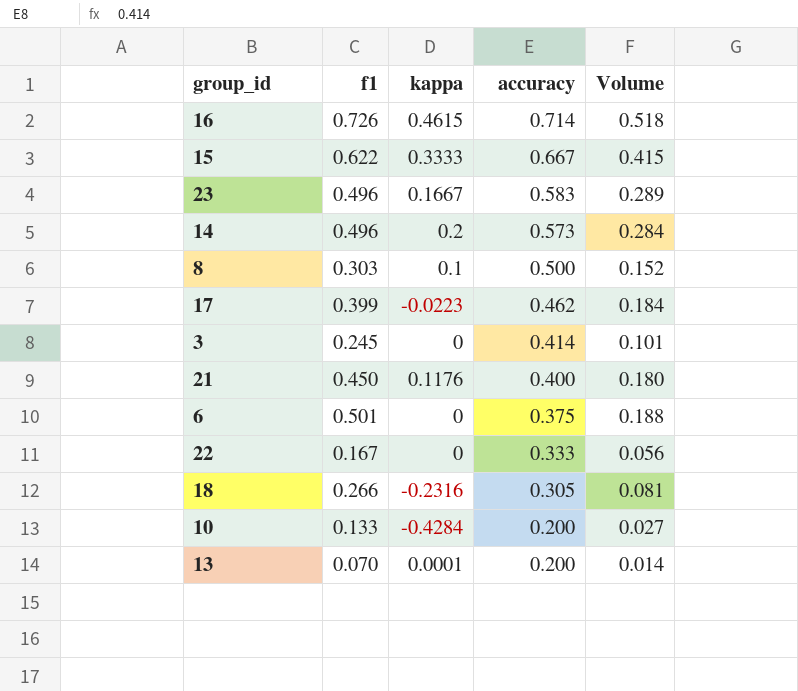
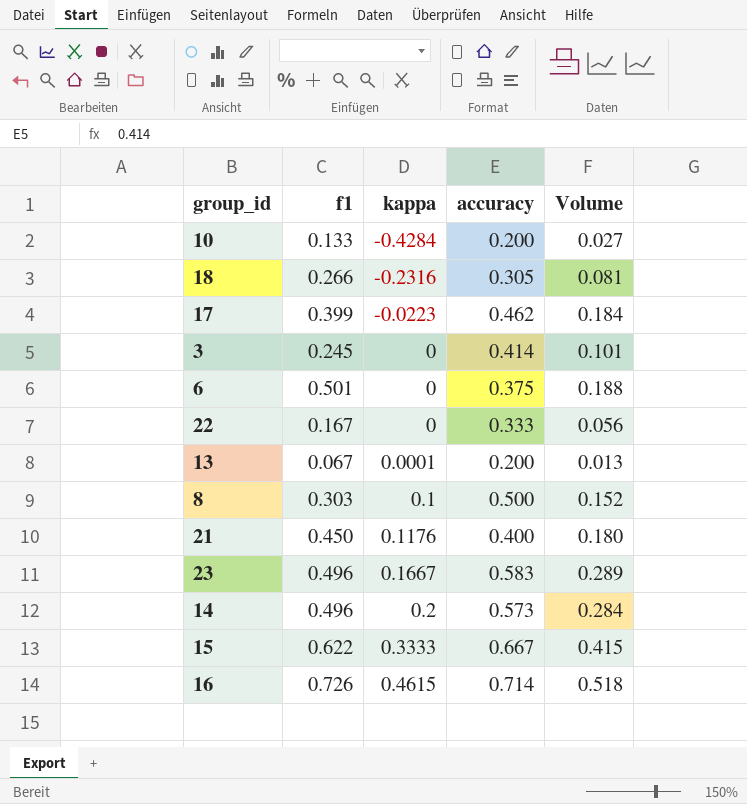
row order: accuracy descending -> kappa ascending
13 | f1: 0.070 -> 0.067
13 | Volume: 0.014 -> 0.013

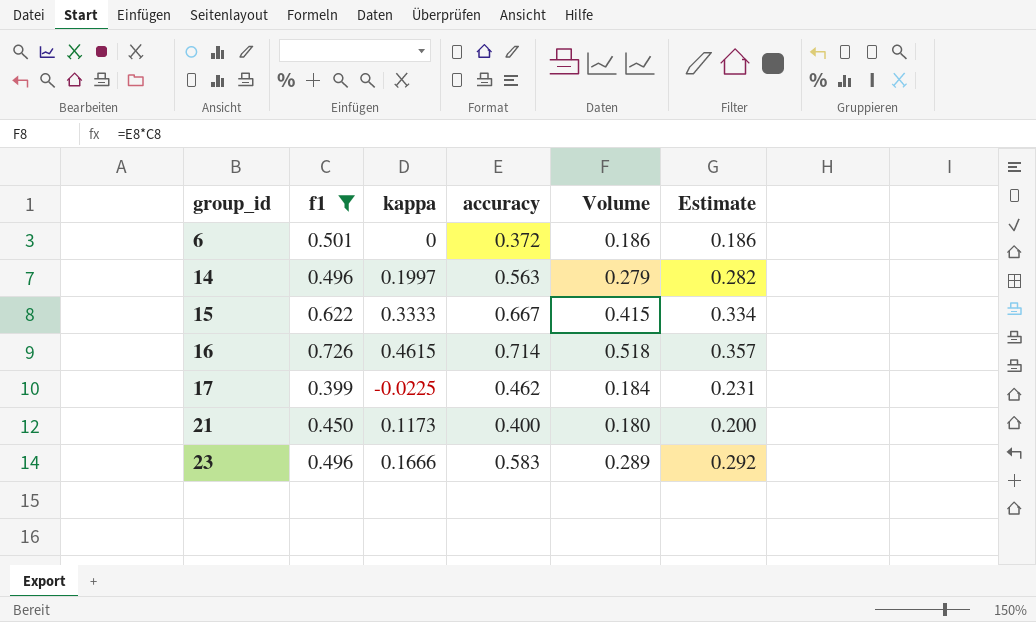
filter: none -> f1 >= 0.399
row order: kappa ascending -> group_id ascending
column Estimate | formula: none -> [accuracy] * 0.5
6 | accuracy: 0.375 -> 0.372
6 | Volume: 0.188 -> 0.186
14 | kappa: 0.2 -> 0.1997
14 | accuracy: 0.573 -> 0.563
14 | Volume: 0.284 -> 0.279
17 | kappa: -0.0223 -> -0.0225
21 | kappa: 0.1176 -> 0.1173
23 | kappa: 0.1667 -> 0.1666

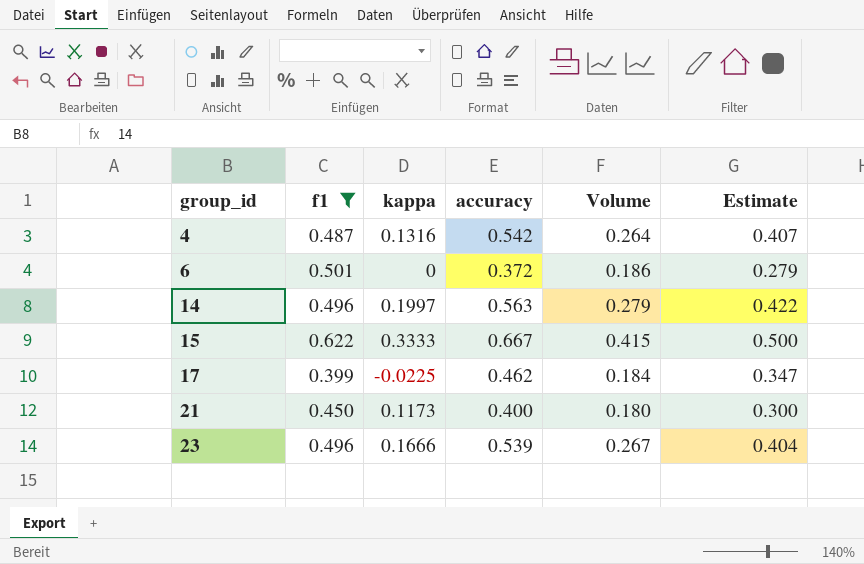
column Estimate | formula: [accuracy] * 0.5 -> [accuracy] * 0.75
row 16: 0.726 | 0.4615 | 0.714 | 0.518 | 0.357 -> none
row 4: none -> 0.487 | 0.1316 | 0.542 | 0.264 | 0.407
23 | accuracy: 0.583 -> 0.539
23 | Volume: 0.289 -> 0.267

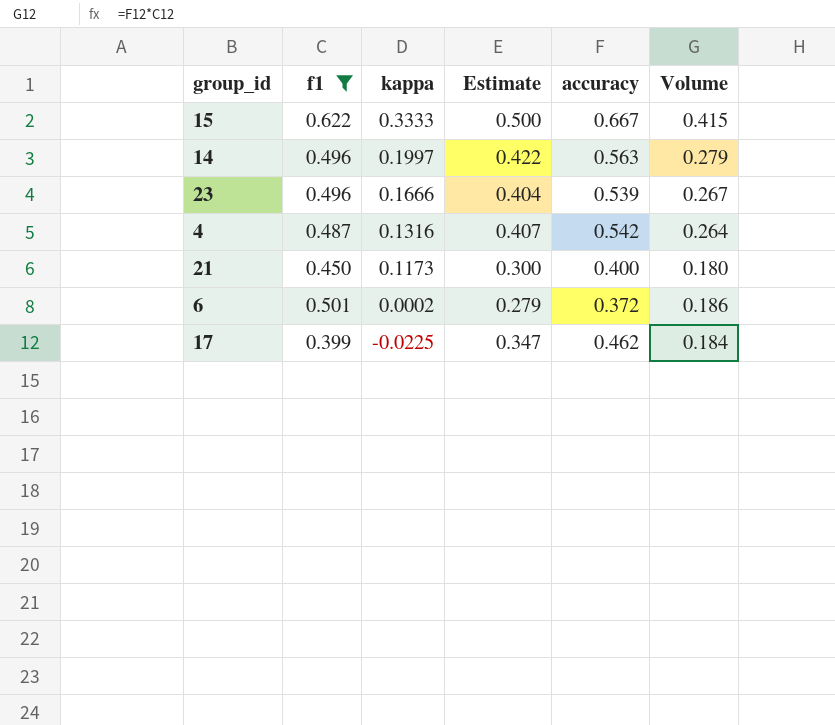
row order: group_id ascending -> kappa descending
column Estimate | position: 6 -> 4
6 | kappa: 0 -> 0.0002

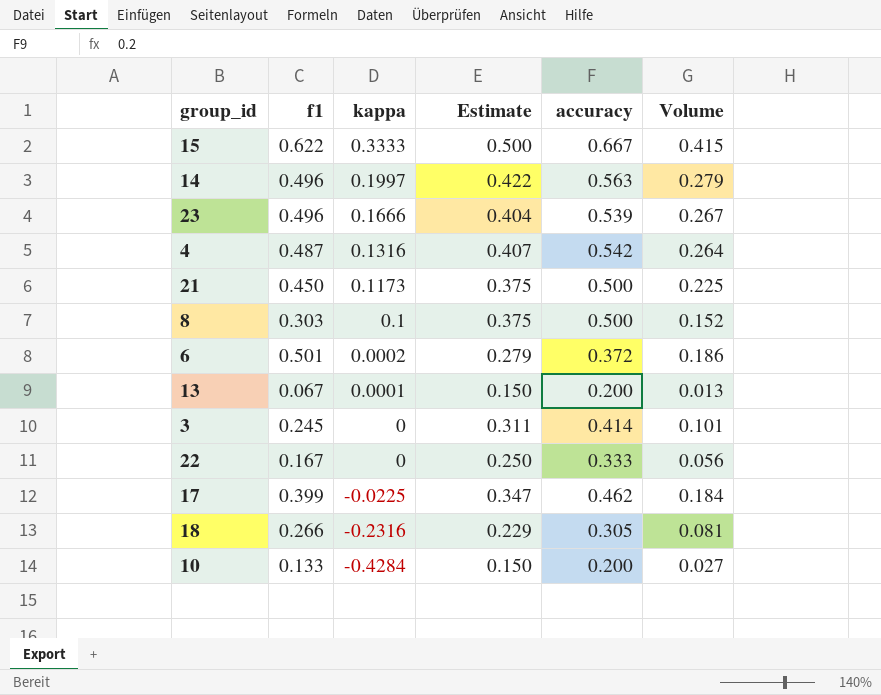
filter: f1 >= 0.399 -> none
21 | Estimate: 0.300 -> 0.375
21 | accuracy: 0.400 -> 0.500
21 | Volume: 0.180 -> 0.225

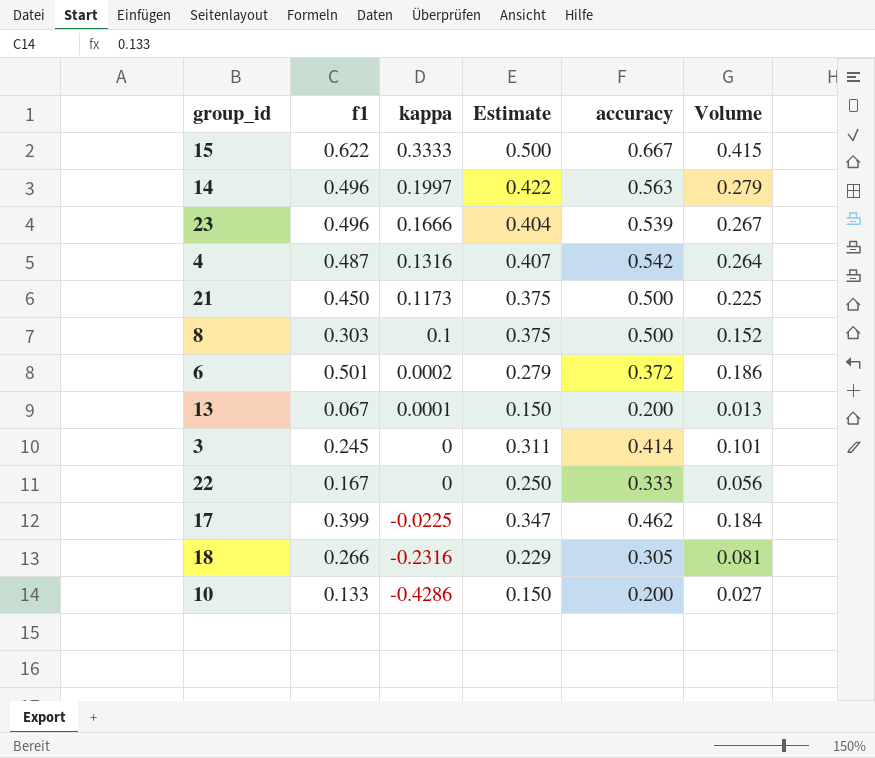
10 | kappa: -0.4284 -> -0.4286

